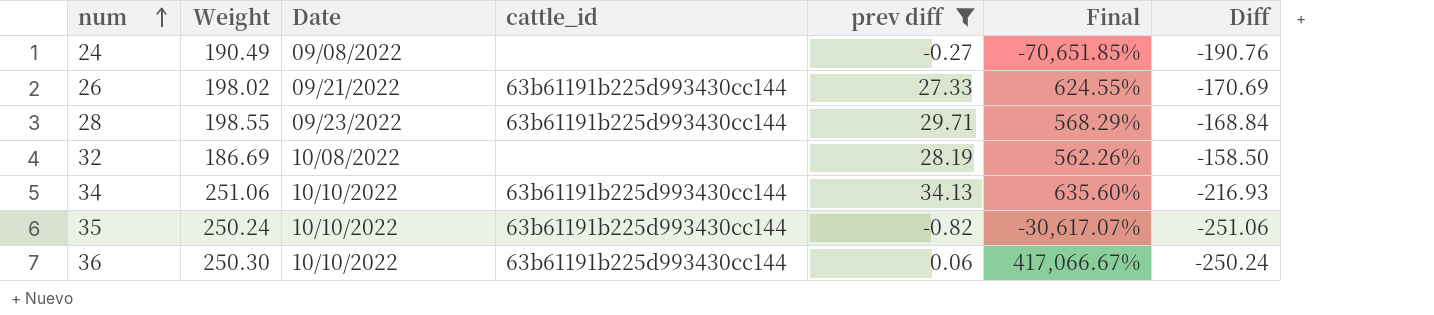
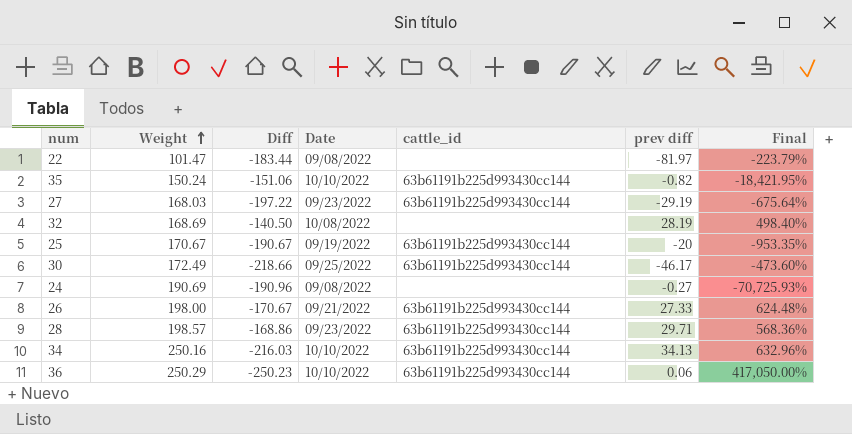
filter: prev diff >= -0.82 -> none
row order: num ascending -> Weight ascending
column Diff | position: 7 -> 3
35 | Weight: 250.24 -> 150.24
35 | Diff: -251.06 -> -151.06
35 | Final: -30,617.07% -> -18,421.95%
32 | Weight: 186.69 -> 168.69
32 | Diff: -158.50 -> -140.50
32 | Final: 562.26% -> 498.40%
24 | Weight: 190.49 -> 190.69
24 | Diff: -190.76 -> -190.96
24 | Final: -70,651.85% -> -70,725.93%
26 | Weight: 198.02 -> 198.00
26 | Diff: -170.69 -> -170.67
26 | Final: 624.55% -> 624.48%
28 | Weight: 198.55 -> 198.57
28 | Diff: -168.84 -> -168.86
28 | Final: 568.29% -> 568.36%
34 | Weight: 251.06 -> 250.16
34 | Diff: -216.93 -> -216.03
34 | Final: 635.60% -> 632.96%
36 | Weight: 250.30 -> 250.29
36 | Diff: -250.24 -> -250.23
36 | Final: 417,066.67% -> 417,050.00%

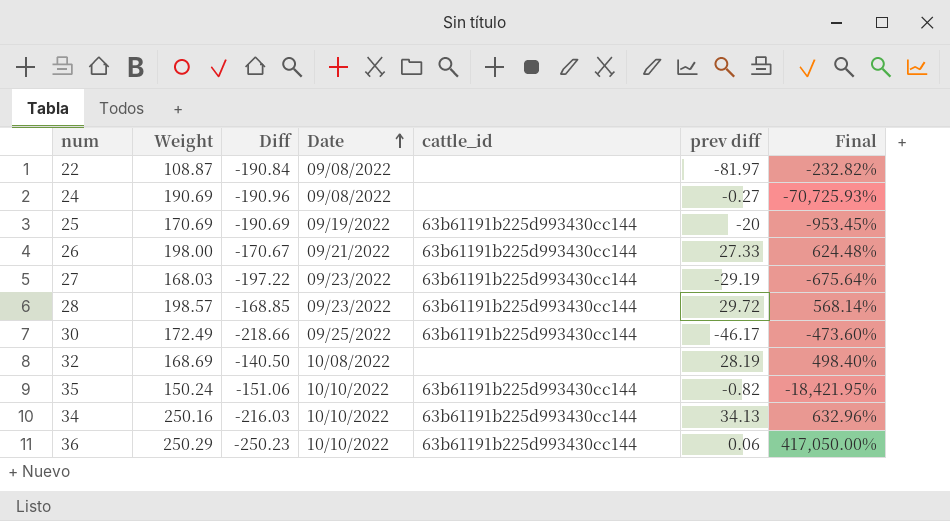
row order: Weight ascending -> Date ascending
22 | Weight: 101.47 -> 108.87
22 | Diff: -183.44 -> -190.84
22 | Final: -223.79% -> -232.82%
25 | Weight: 170.67 -> 170.69
25 | Diff: -190.67 -> -190.69
25 | Final: -953.35% -> -953.45%
28 | Diff: -168.86 -> -168.85
28 | prev diff: 29.71 -> 29.72
28 | Final: 568.36% -> 568.14%

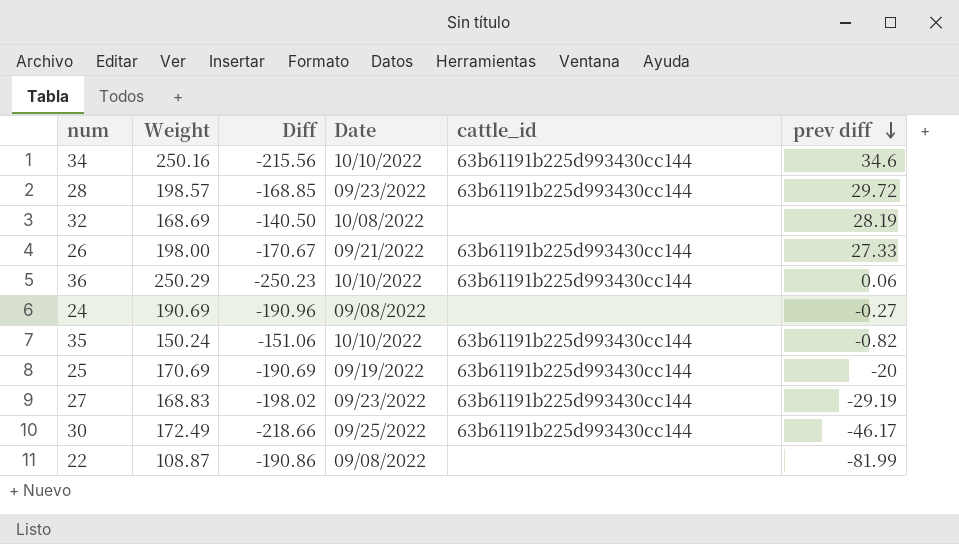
row order: Date ascending -> prev diff descending
column Final | formula: ([Weight] - [prev diff]) / [prev diff] -> none
34 | Diff: -216.03 -> -215.56
34 | prev diff: 34.13 -> 34.6
27 | Weight: 168.03 -> 168.83
27 | Diff: -197.22 -> -198.02
22 | Diff: -190.84 -> -190.86
22 | prev diff: -81.97 -> -81.99

